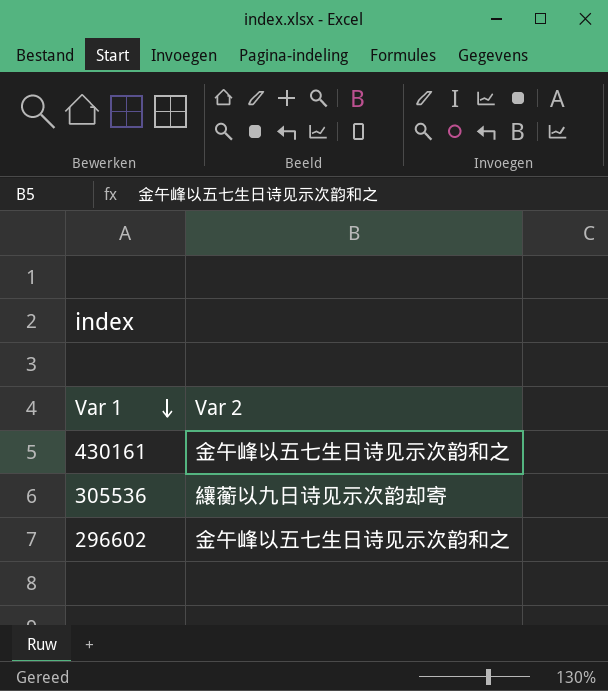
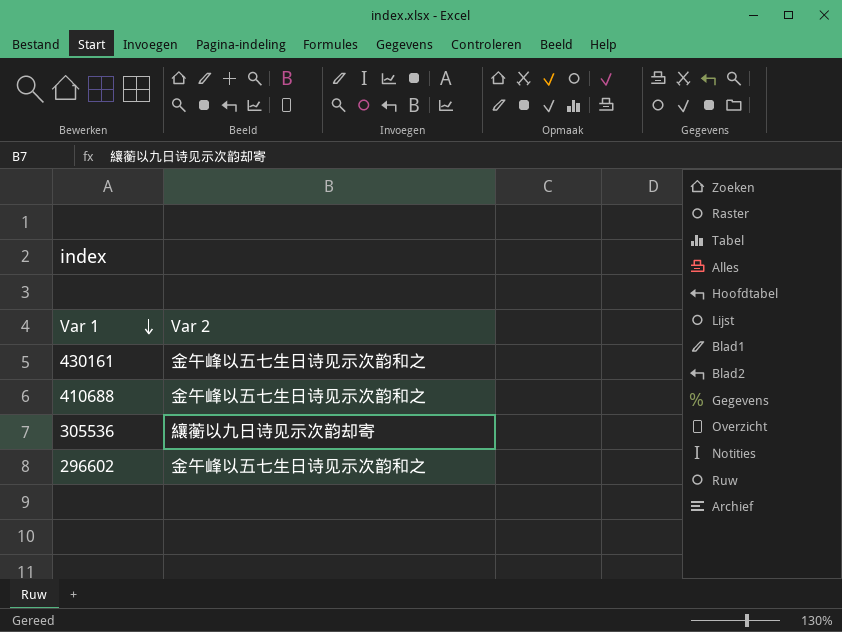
row 410688: none -> 金午峰以五七生日诗见示次韵和之

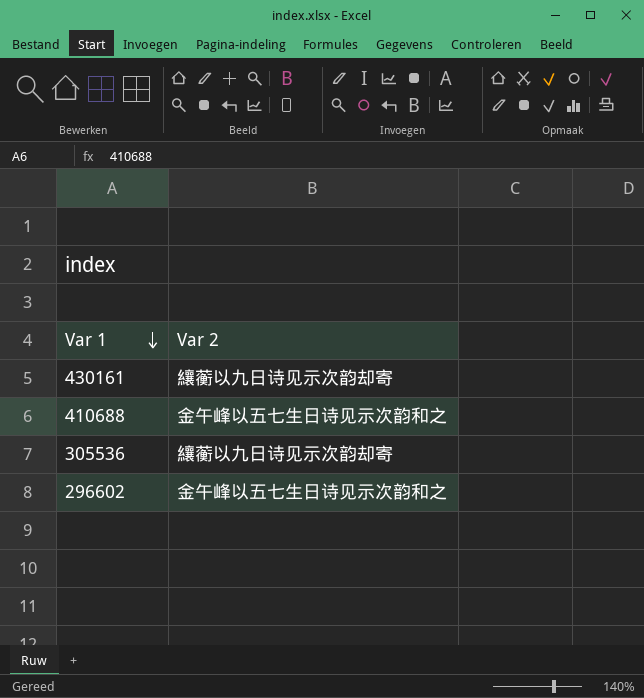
430161 | Var 2: 金午峰以五七生日诗见示次韵和之 -> 纕蘅以九日诗见示次韵却寄

